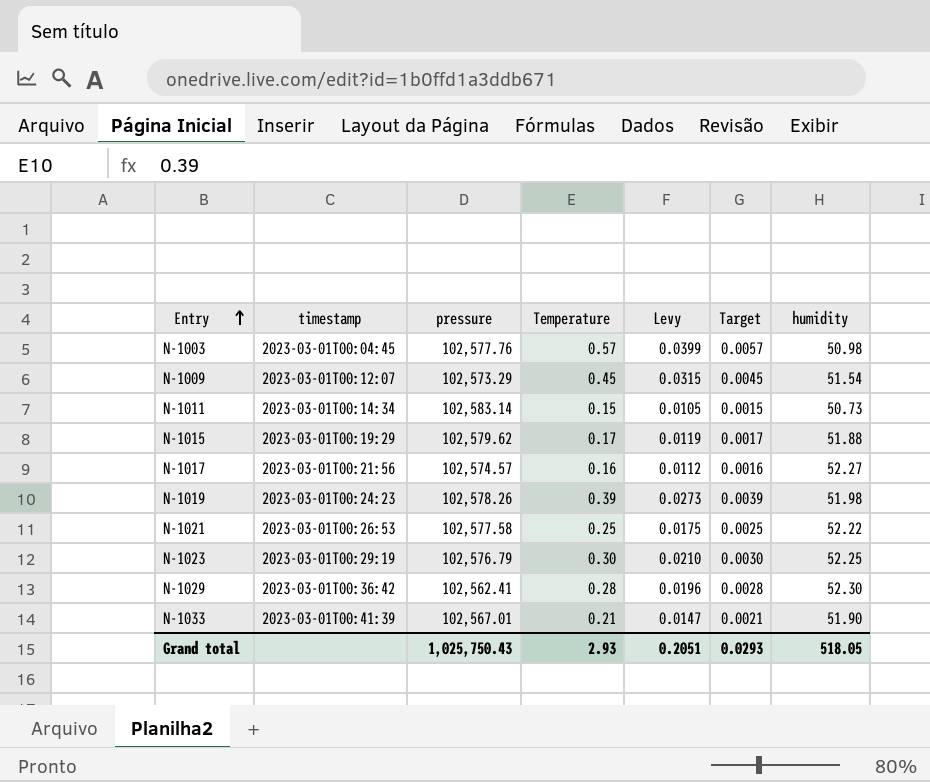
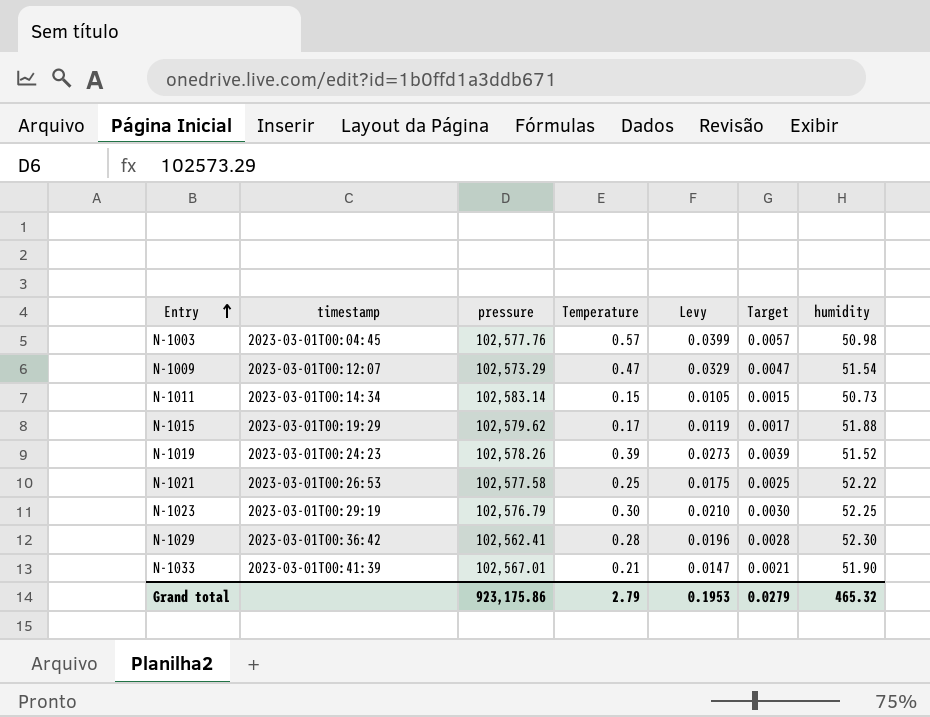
row N-1017: 2023-03-01T00:21:56 | 102,574.57 | 0.16 | 0.0112 | 0.0016 | 52.27 -> none
N-1009 | Temperature: 0.45 -> 0.47
N-1009 | Levy: 0.0315 -> 0.0329
N-1009 | Target: 0.0045 -> 0.0047
N-1019 | humidity: 51.98 -> 51.52
Grand total | pressure: 1,025,750.43 -> 923,175.86
Grand total | Temperature: 2.93 -> 2.79
Grand total | Levy: 0.2051 -> 0.1953
Grand total | Target: 0.0293 -> 0.0279
Grand total | humidity: 518.05 -> 465.32

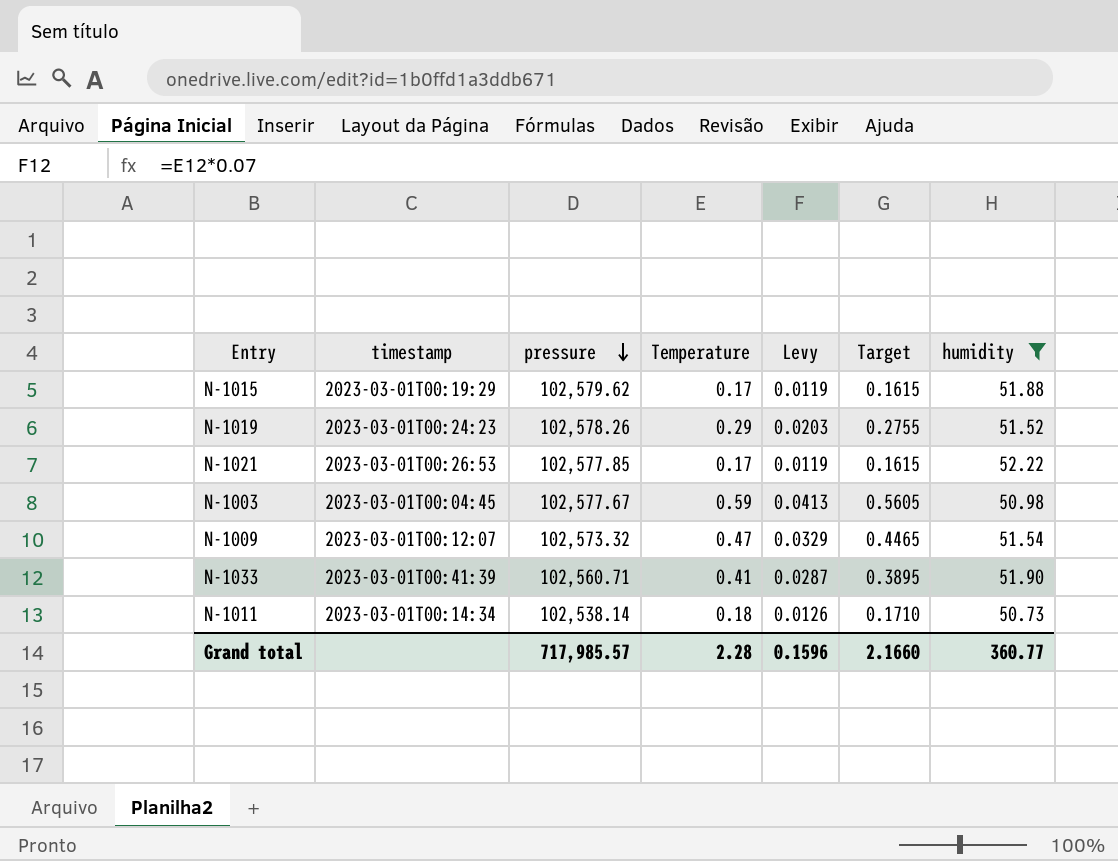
filter: none -> humidity <= 52.22
row order: Entry ascending -> pressure descending
column Target | formula: [Temperature] * 0.01 -> [Temperature] * 0.95
N-1019 | Temperature: 0.39 -> 0.29
N-1019 | Levy: 0.0273 -> 0.0203
N-1021 | pressure: 102,577.58 -> 102,577.85
N-1021 | Temperature: 0.25 -> 0.17
N-1021 | Levy: 0.0175 -> 0.0119
N-1003 | pressure: 102,577.76 -> 102,577.67
N-1003 | Temperature: 0.57 -> 0.59
N-1003 | Levy: 0.0399 -> 0.0413
N-1009 | pressure: 102,573.29 -> 102,573.32
N-1033 | pressure: 102,567.01 -> 102,560.71
N-1033 | Temperature: 0.21 -> 0.41
N-1033 | Levy: 0.0147 -> 0.0287
N-1011 | pressure: 102,583.14 -> 102,538.14
N-1011 | Temperature: 0.15 -> 0.18
N-1011 | Levy: 0.0105 -> 0.0126
Grand total | pressure: 923,175.86 -> 717,985.57
Grand total | Temperature: 2.79 -> 2.28
Grand total | Levy: 0.1953 -> 0.1596
Grand total | Target: 0.0279 -> 2.1660
Grand total | humidity: 465.32 -> 360.77

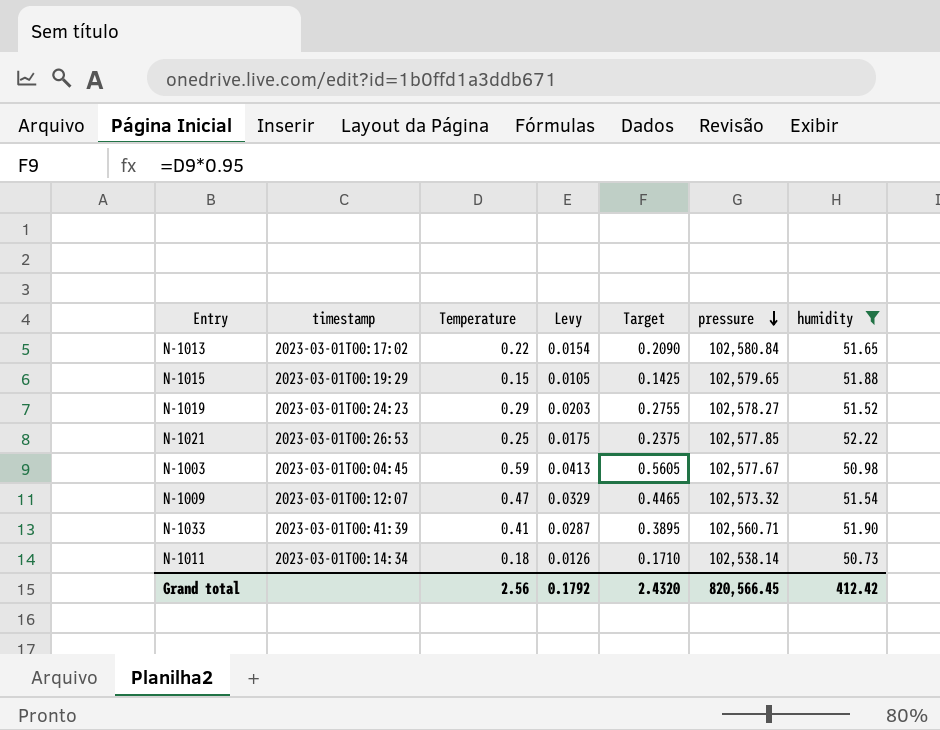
column pressure | position: 3 -> 6
row N-1013: none -> 2023-03-01T00:17:02 | 0.22 | 0.0154 | 0.2090 | 102,580.84 | 51.65
N-1015 | Temperature: 0.17 -> 0.15
N-1015 | Levy: 0.0119 -> 0.0105
N-1015 | Target: 0.1615 -> 0.1425
N-1015 | pressure: 102,579.62 -> 102,579.65
N-1019 | pressure: 102,578.26 -> 102,578.27
N-1021 | Temperature: 0.17 -> 0.25
N-1021 | Levy: 0.0119 -> 0.0175
N-1021 | Target: 0.1615 -> 0.2375
Grand total | Temperature: 2.28 -> 2.56
Grand total | Levy: 0.1596 -> 0.1792
Grand total | Target: 2.1660 -> 2.4320
Grand total | pressure: 717,985.57 -> 820,566.45
Grand total | humidity: 360.77 -> 412.42

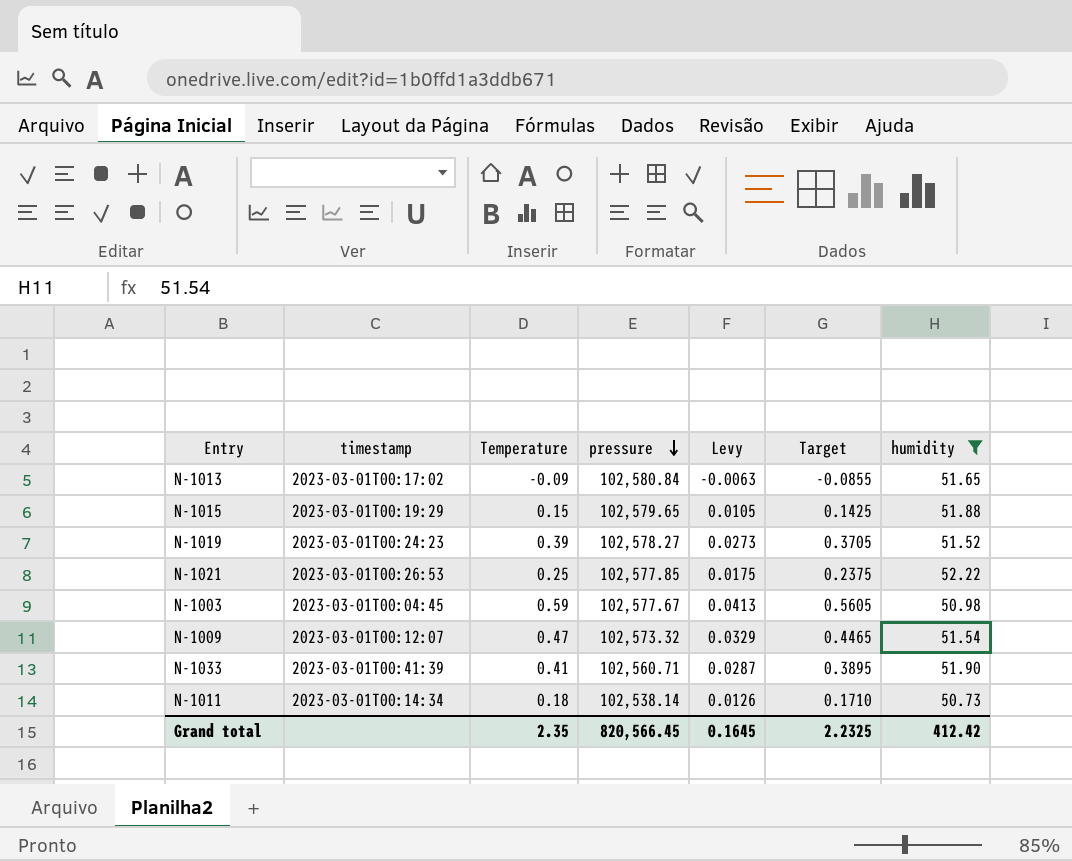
column pressure | position: 6 -> 4
N-1013 | Temperature: 0.22 -> -0.09
N-1013 | Levy: 0.0154 -> -0.0063
N-1013 | Target: 0.2090 -> -0.0855
N-1019 | Temperature: 0.29 -> 0.39
N-1019 | Levy: 0.0203 -> 0.0273
N-1019 | Target: 0.2755 -> 0.3705
Grand total | Temperature: 2.56 -> 2.35
Grand total | Levy: 0.1792 -> 0.1645
Grand total | Target: 2.4320 -> 2.2325

